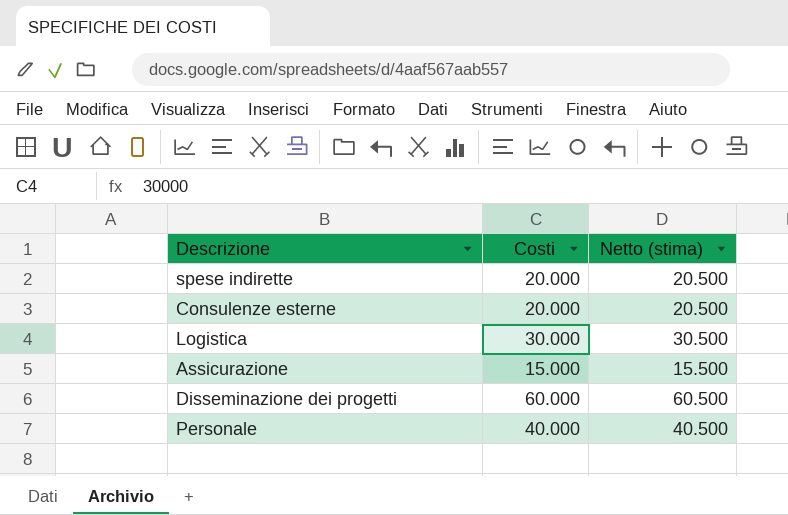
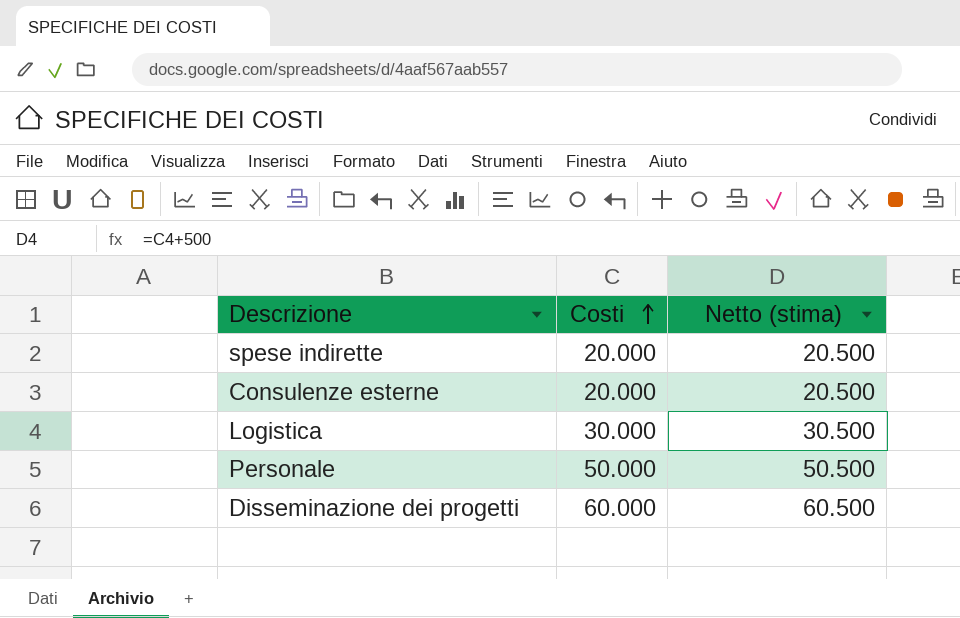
row order: none -> Costi ascending
row Assicurazione: 15.000 | 15.500 -> none
Personale | Costi: 40.000 -> 50.000
Personale | Netto (stima): 40.500 -> 50.500

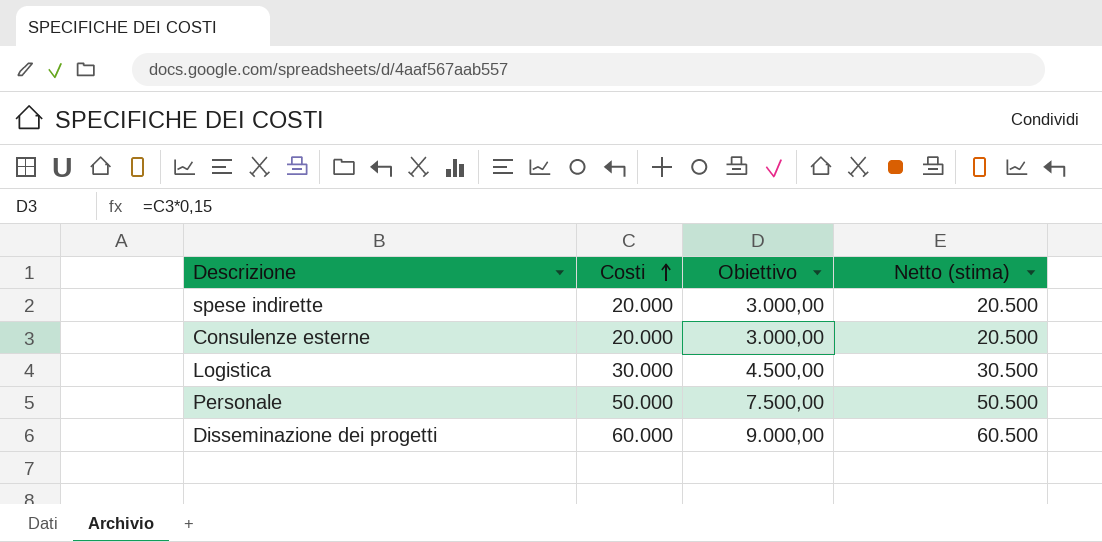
column Obiettivo | formula: none -> [Costi] * 0,15

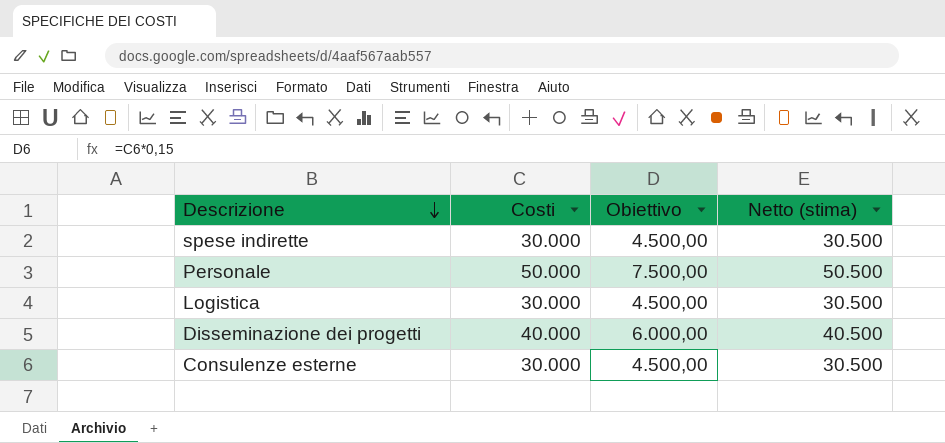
row order: Costi ascending -> Descrizione descending
spese indirette | Costi: 20.000 -> 30.000
spese indirette | Obiettivo: 3.000,00 -> 4.500,00
spese indirette | Netto (stima): 20.500 -> 30.500
Disseminazione dei progetti | Costi: 60.000 -> 40.000
Disseminazione dei progetti | Obiettivo: 9.000,00 -> 6.000,00
Disseminazione dei progetti | Netto (stima): 60.500 -> 40.500
Consulenze esterne | Costi: 20.000 -> 30.000
Consulenze esterne | Obiettivo: 3.000,00 -> 4.500,00
Consulenze esterne | Netto (stima): 20.500 -> 30.500

